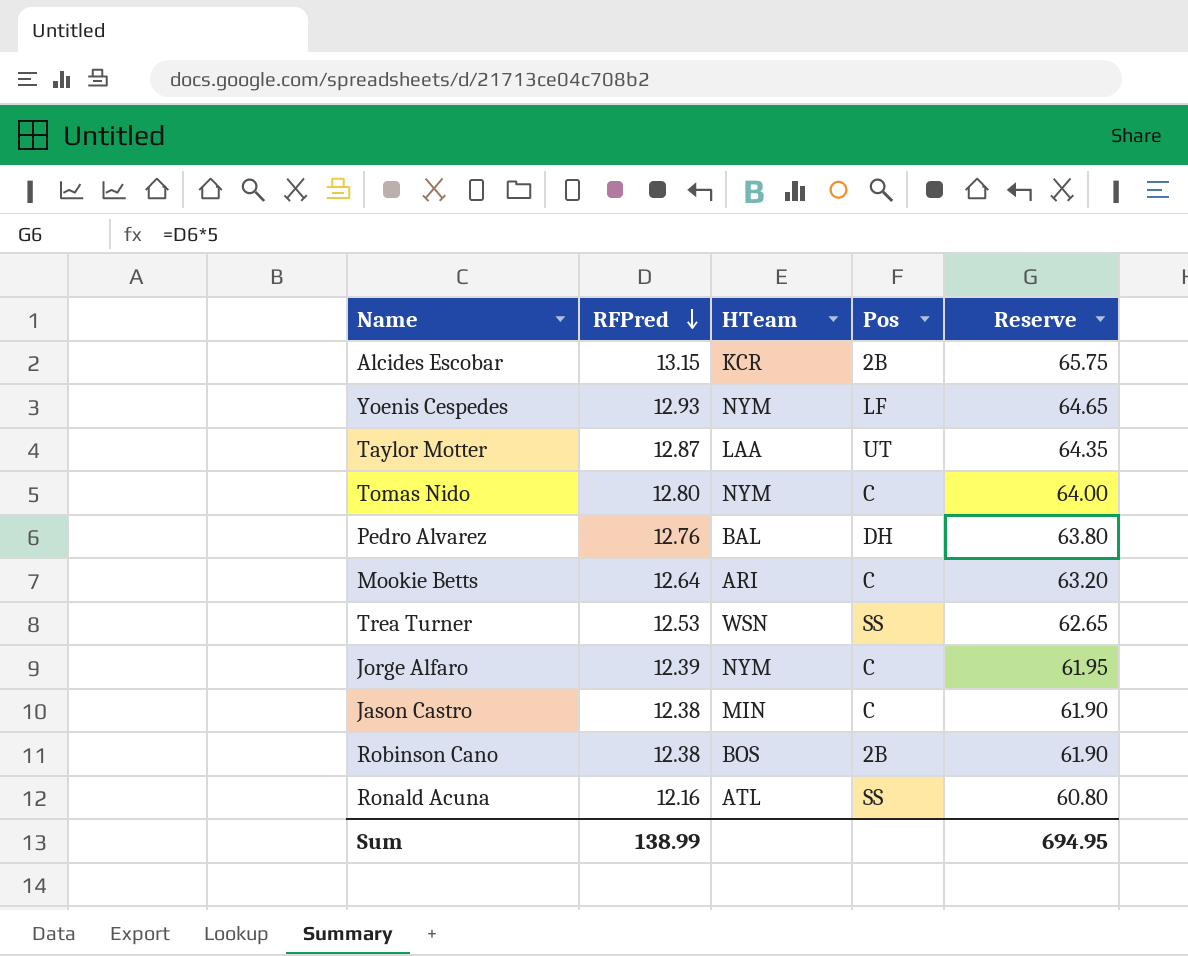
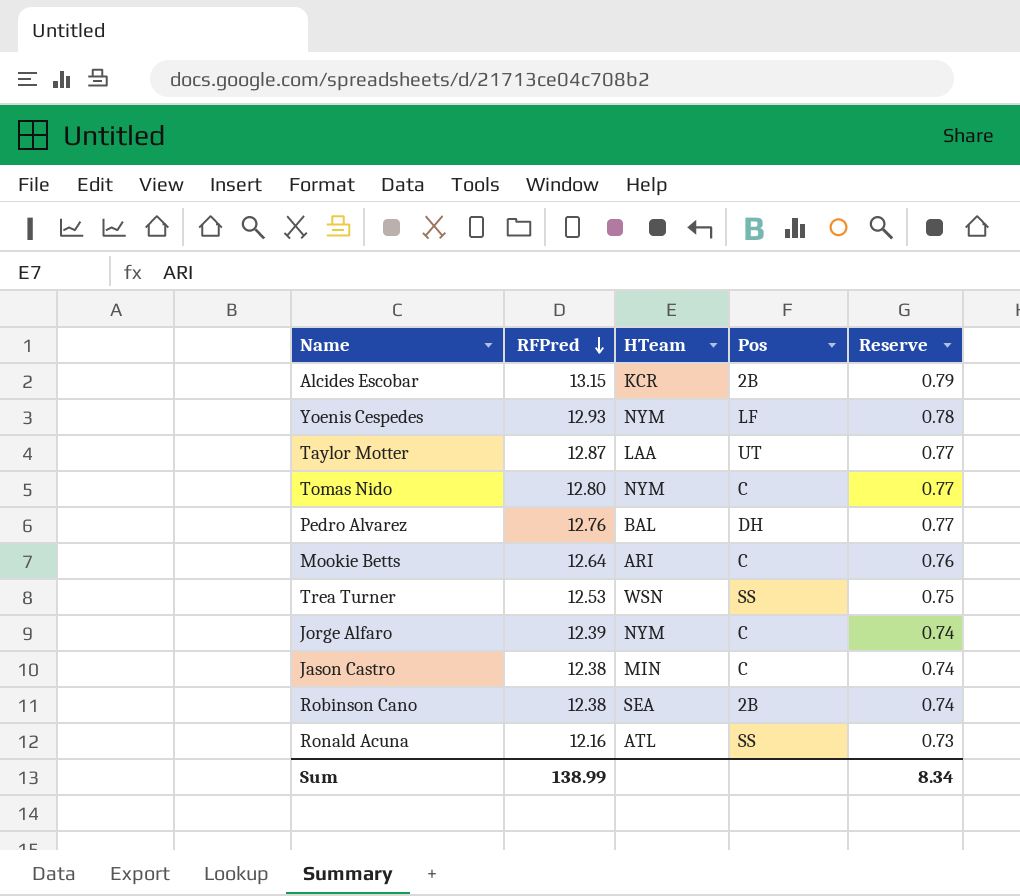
column Reserve | formula: [RFPred] * 5 -> [RFPred] * 0.06
Robinson Cano | HTeam: BOS -> SEA
Sum | Reserve: 694.95 -> 8.34

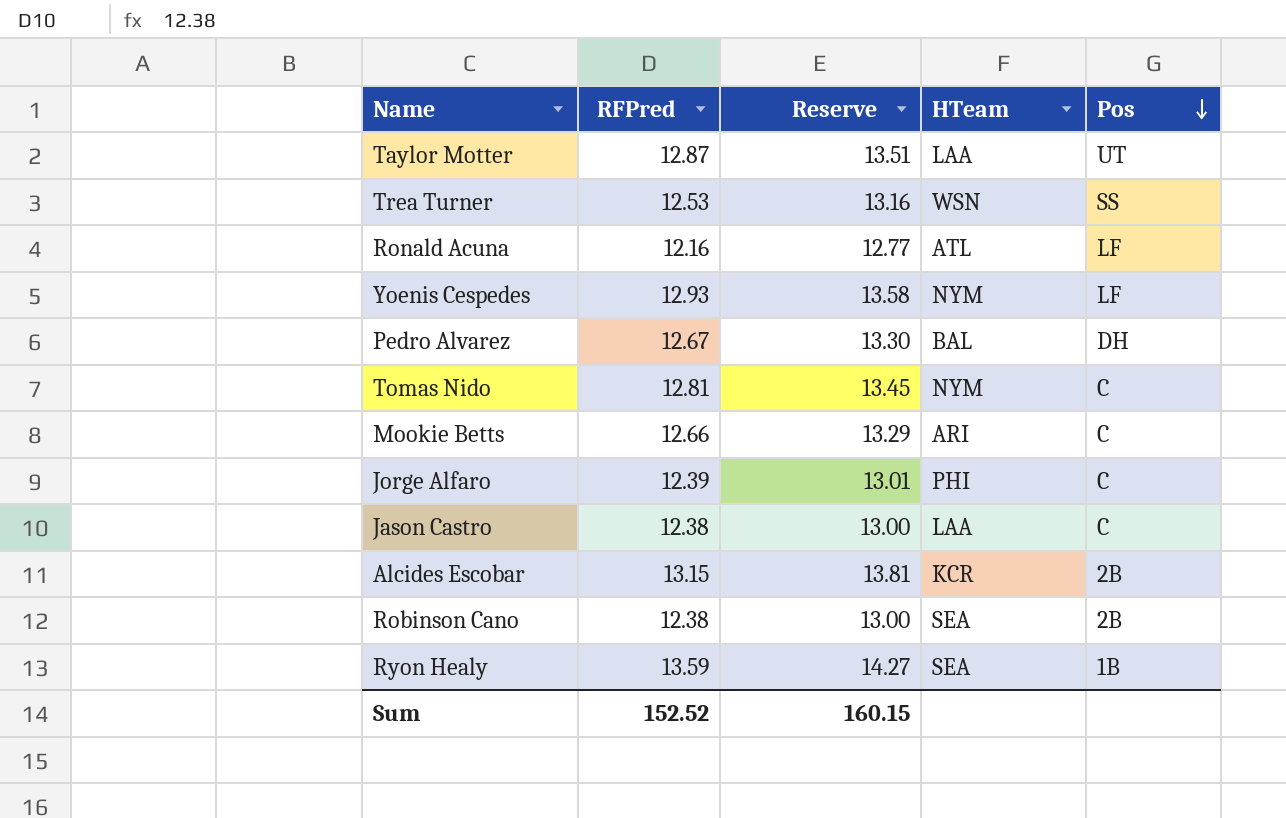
row order: RFPred descending -> Pos descending
column Reserve | formula: [RFPred] * 0.06 -> [RFPred] * 1.05
column Reserve | position: 5 -> 3
Ronald Acuna | Pos: SS -> LF
Pedro Alvarez | RFPred: 12.76 -> 12.67
Tomas Nido | RFPred: 12.80 -> 12.81
Mookie Betts | RFPred: 12.64 -> 12.66
Jorge Alfaro | HTeam: NYM -> PHI
Jason Castro | HTeam: MIN -> LAA
row Ryon Healy: none -> 13.59 | 14.27 | SEA | 1B
Sum | RFPred: 138.99 -> 152.52
Sum | Reserve: 8.34 -> 160.15

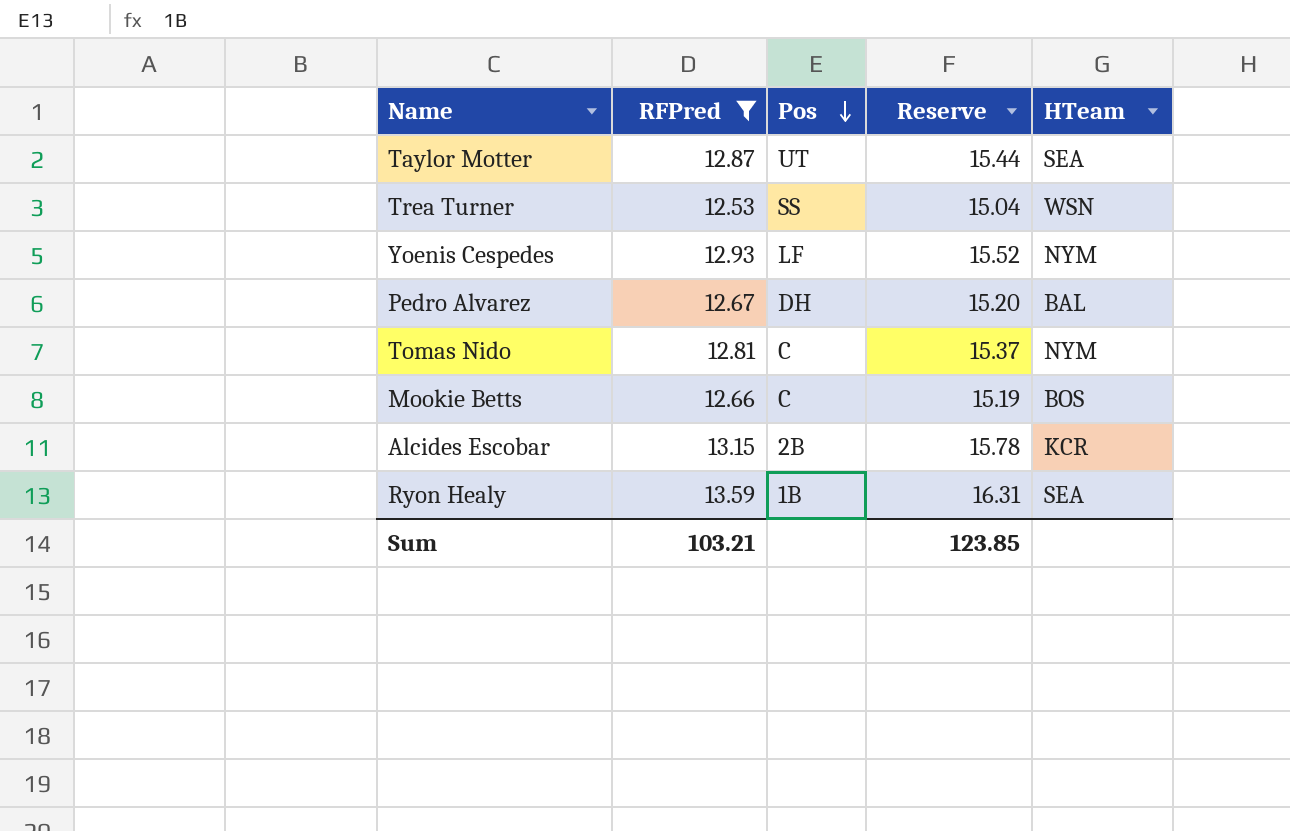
filter: none -> RFPred >= 12.53
column Pos | position: 5 -> 3
column Reserve | formula: [RFPred] * 1.05 -> [RFPred] * 1.2
Taylor Motter | HTeam: LAA -> SEA
Mookie Betts | HTeam: ARI -> BOS
Sum | RFPred: 152.52 -> 103.21
Sum | Reserve: 160.15 -> 123.85

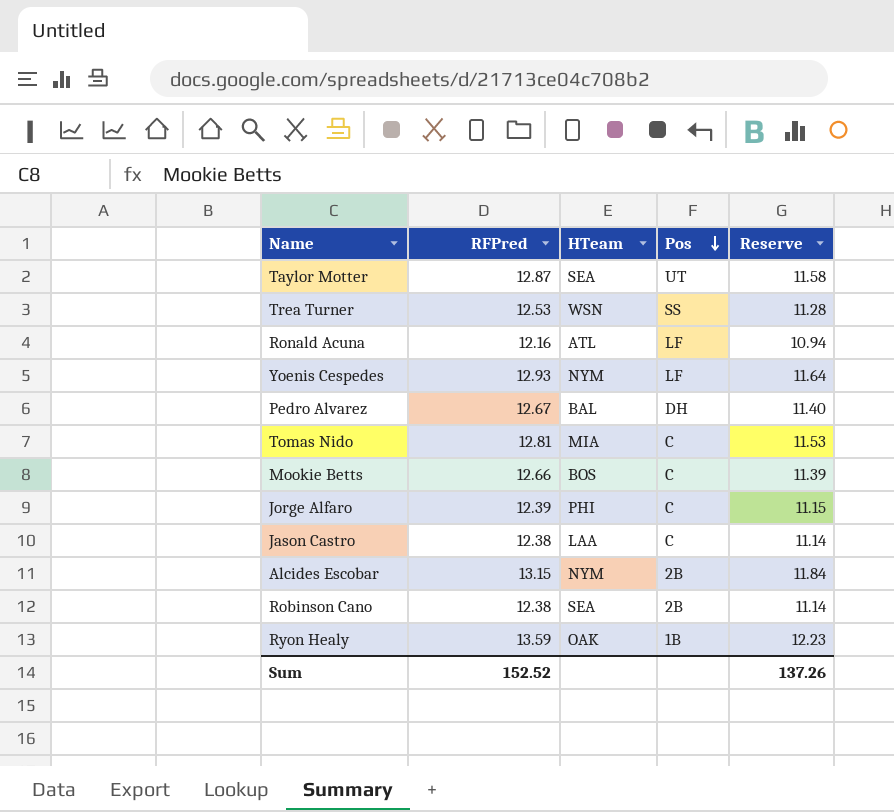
filter: RFPred >= 12.53 -> none
column HTeam | position: 5 -> 3
column Reserve | formula: [RFPred] * 1.2 -> [RFPred] * 0.9
Tomas Nido | HTeam: NYM -> MIA
Alcides Escobar | HTeam: KCR -> NYM
Ryon Healy | HTeam: SEA -> OAK
Sum | RFPred: 103.21 -> 152.52
Sum | Reserve: 123.85 -> 137.26

